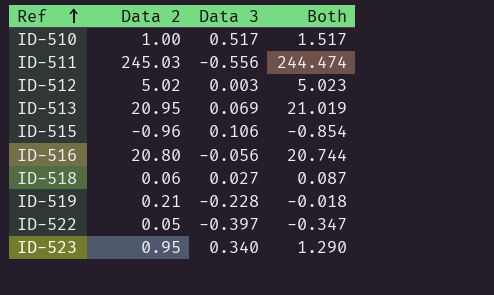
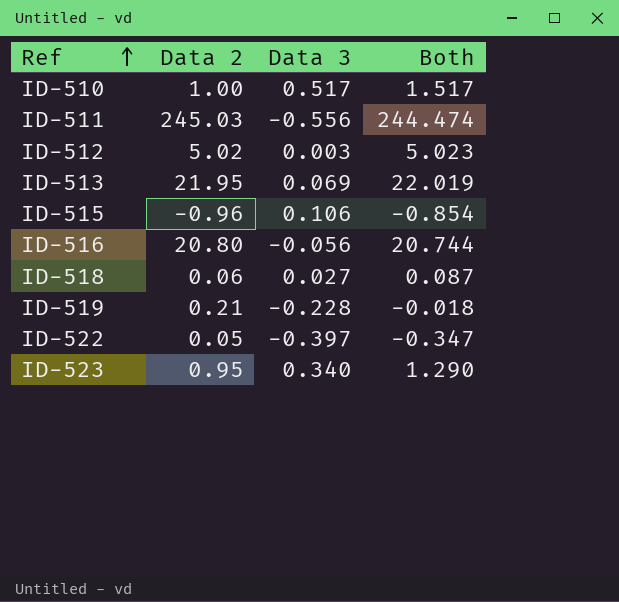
ID-513 | Data 2: 20.95 -> 21.95
ID-513 | Both: 21.019 -> 22.019

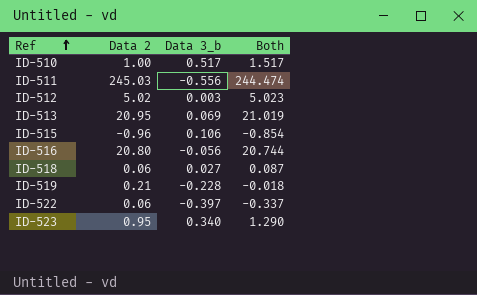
column name: Data 3 -> Data 3_b
ID-513 | Data 2: 21.95 -> 20.95
ID-513 | Both: 22.019 -> 21.019
ID-522 | Data 2: 0.05 -> 0.06
ID-522 | Both: -0.347 -> -0.337

